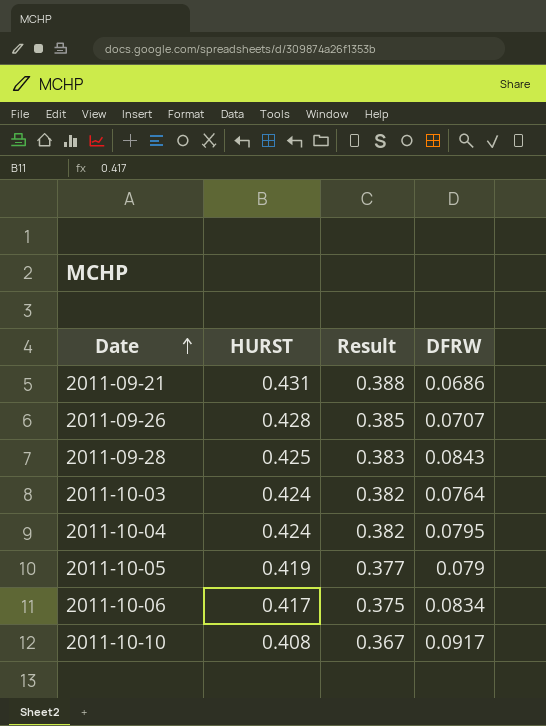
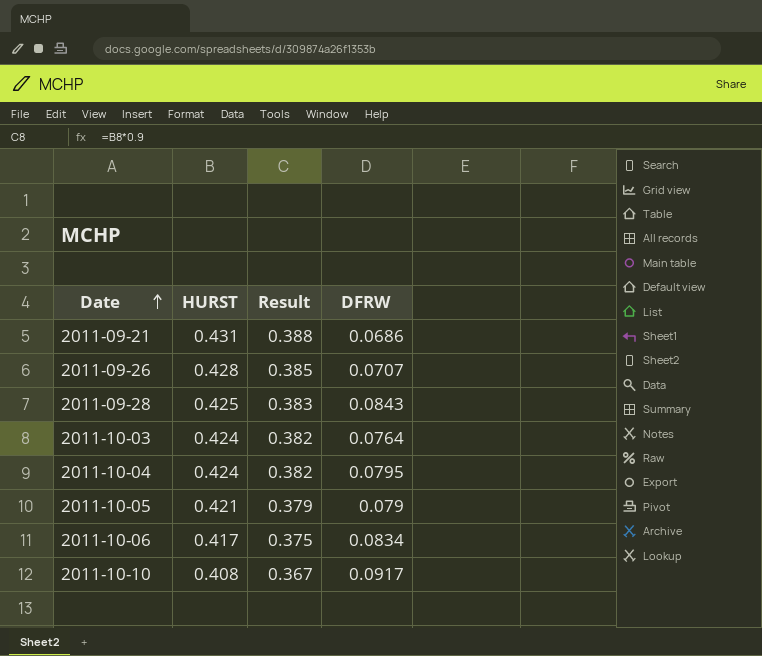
2011-10-05 | HURST: 0.419 -> 0.421
2011-10-05 | Result: 0.377 -> 0.379

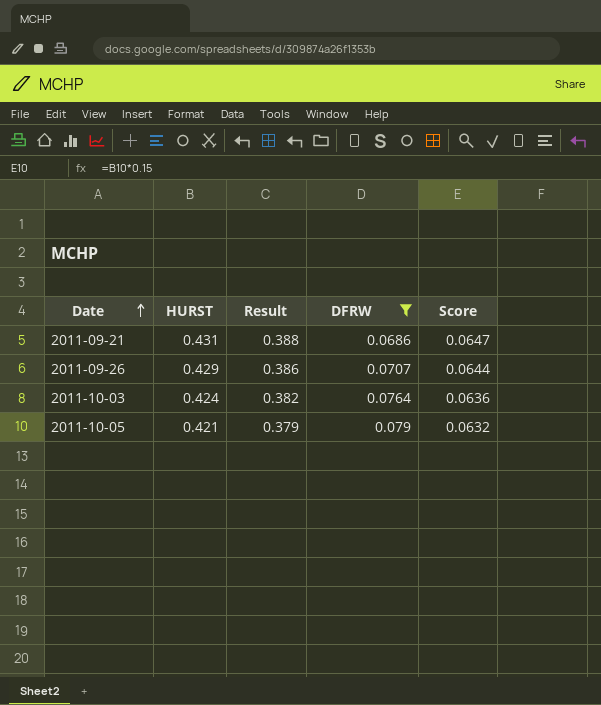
filter: none -> DFRW <= 0.079
column Score | formula: none -> [HURST] * 0.15
2011-09-26 | HURST: 0.428 -> 0.429
2011-09-26 | Result: 0.385 -> 0.386

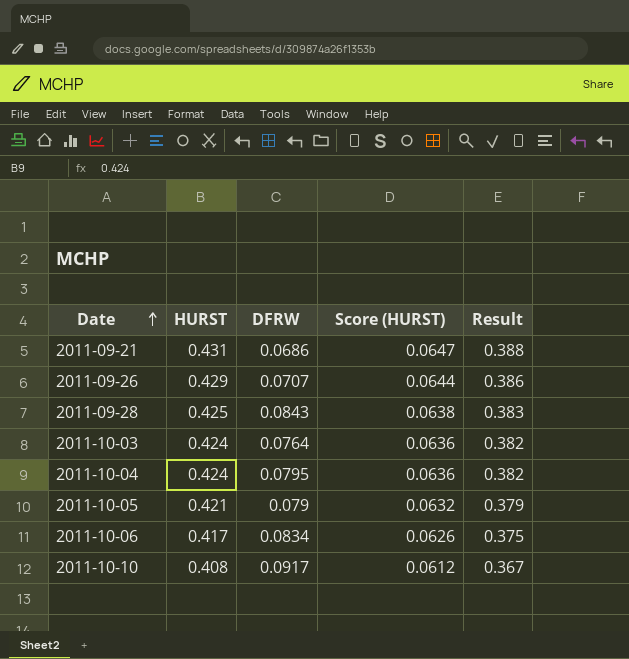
filter: DFRW <= 0.079 -> none
column name: Score -> Score (HURST)
column Result | position: 3 -> 5

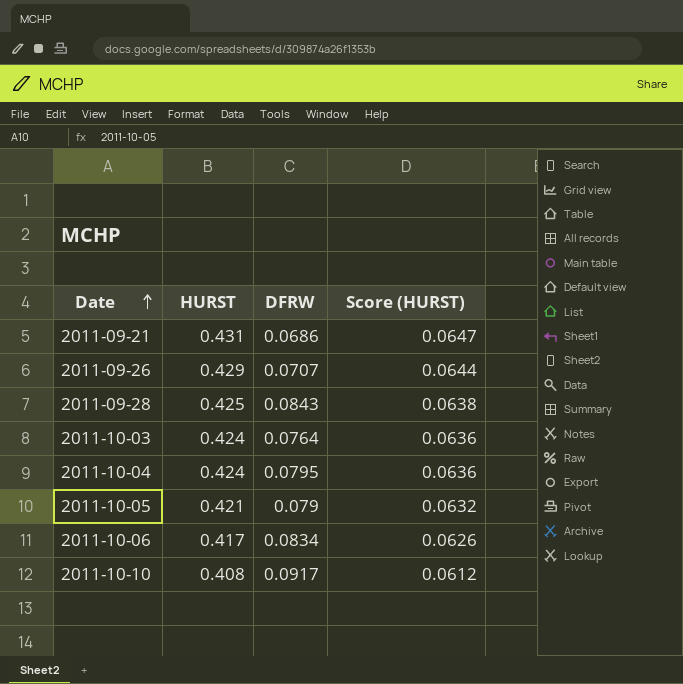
column Result | formula: [HURST] * 0.9 -> none

